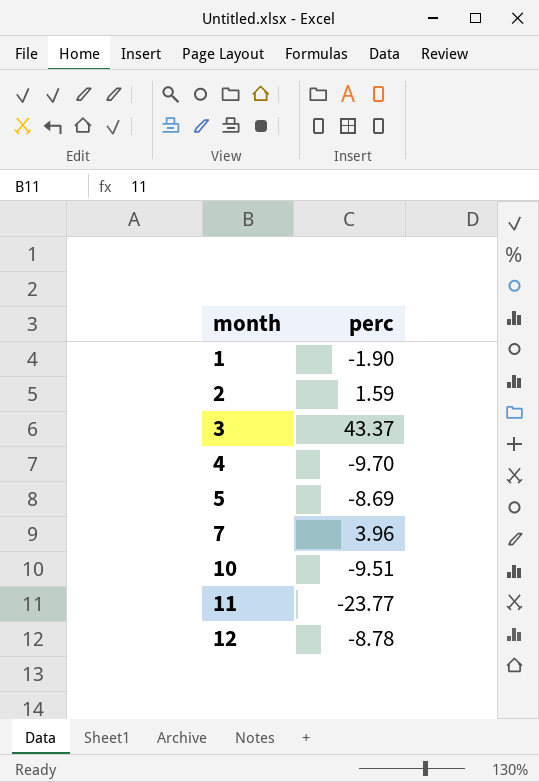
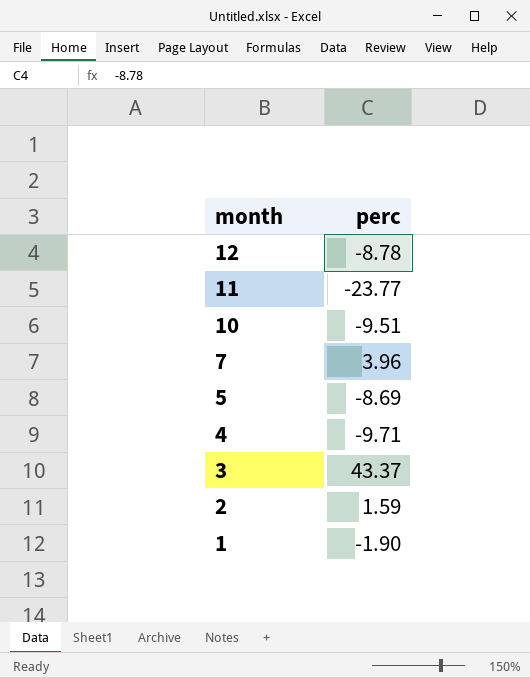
row order: month ascending -> month descending
4 | perc: -9.70 -> -9.71

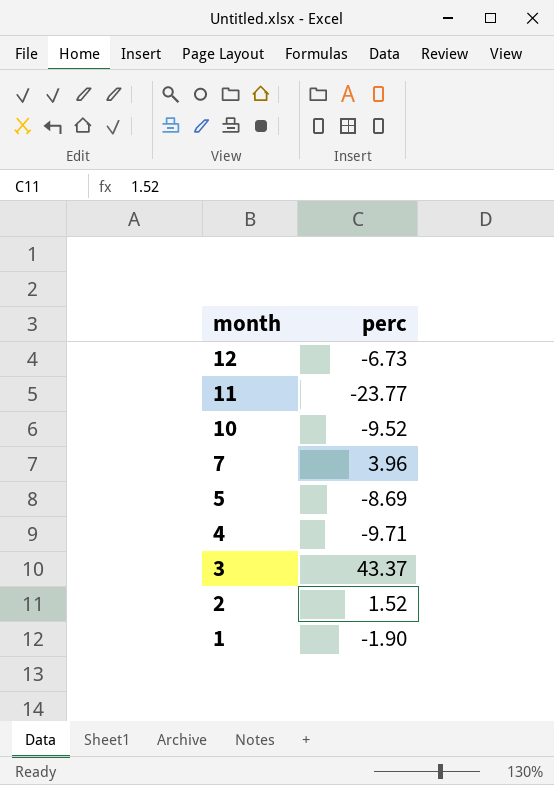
12 | perc: -8.78 -> -6.73
10 | perc: -9.51 -> -9.52
2 | perc: 1.59 -> 1.52

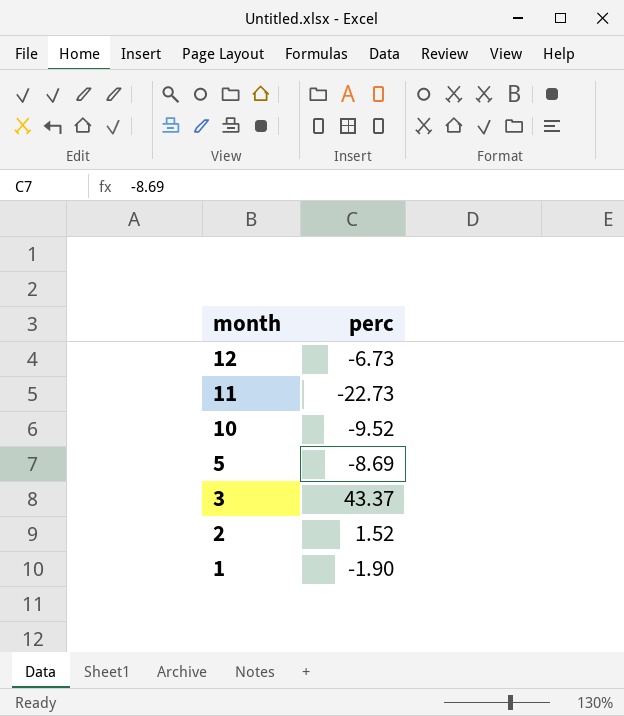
row 7: 3.96 -> none
row 4: -9.71 -> none
11 | perc: -23.77 -> -22.73

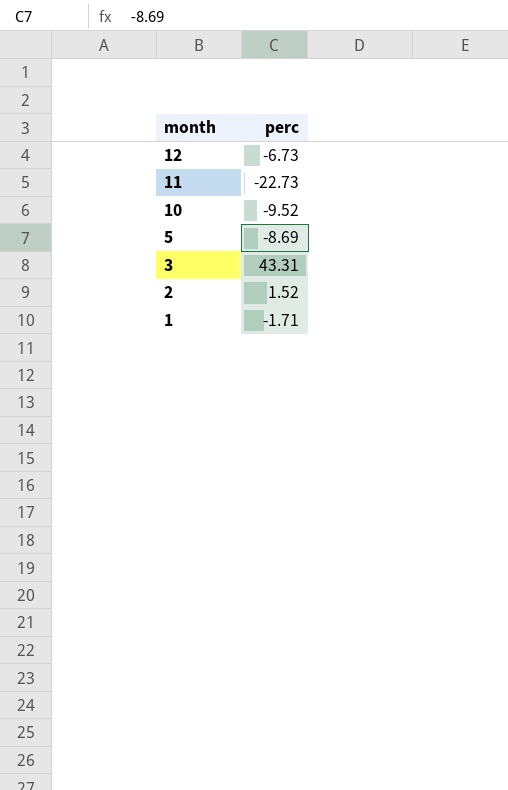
3 | perc: 43.37 -> 43.31
1 | perc: -1.90 -> -1.71

